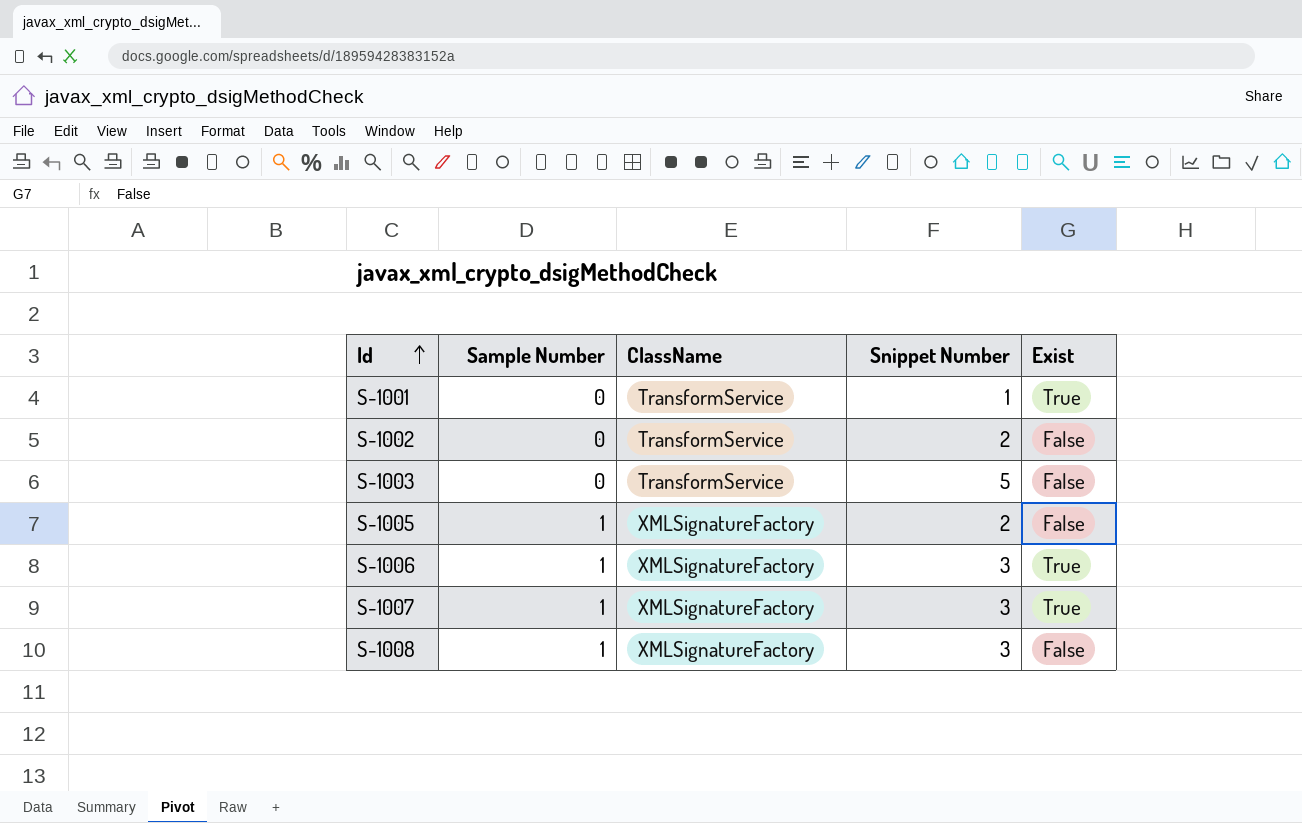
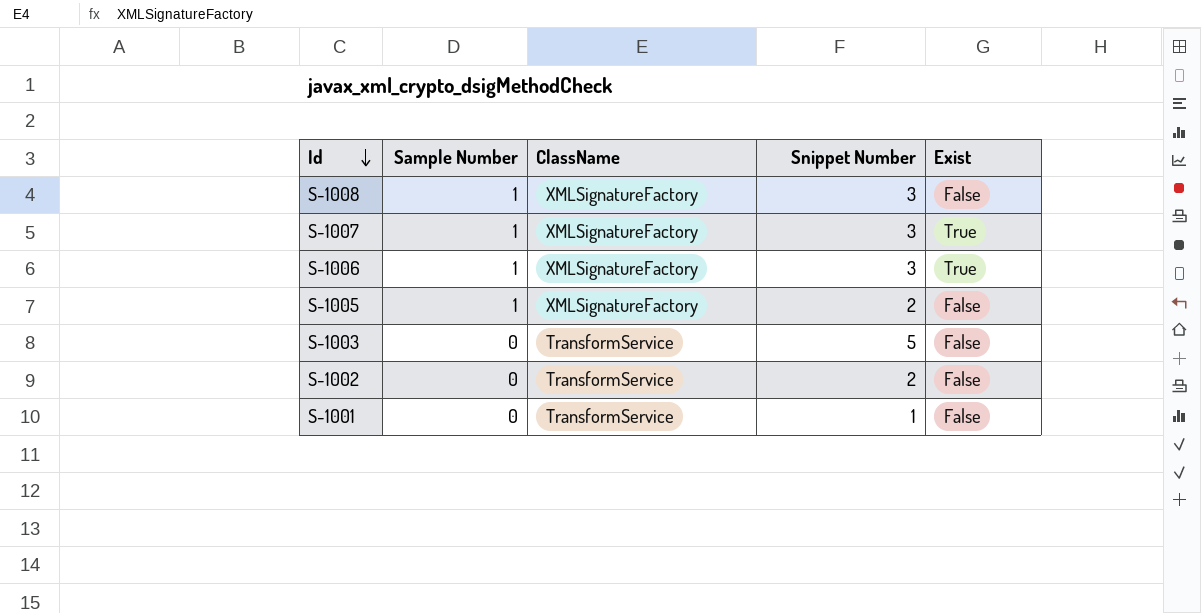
row order: Id ascending -> Id descending
S-1001 | Exist: True -> False

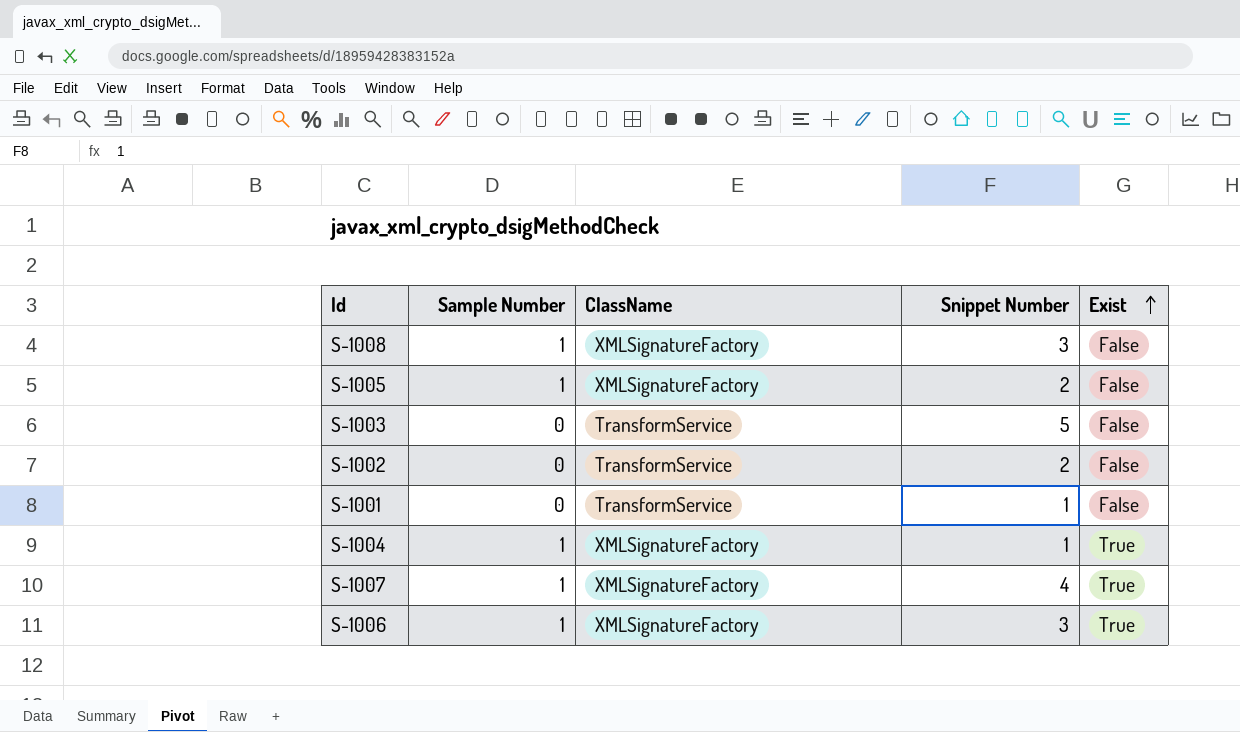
row order: Id descending -> Exist ascending
row S-1004: none -> 1 | XMLSignatureFactory | 1 | True
S-1007 | Snippet Number: 3 -> 4

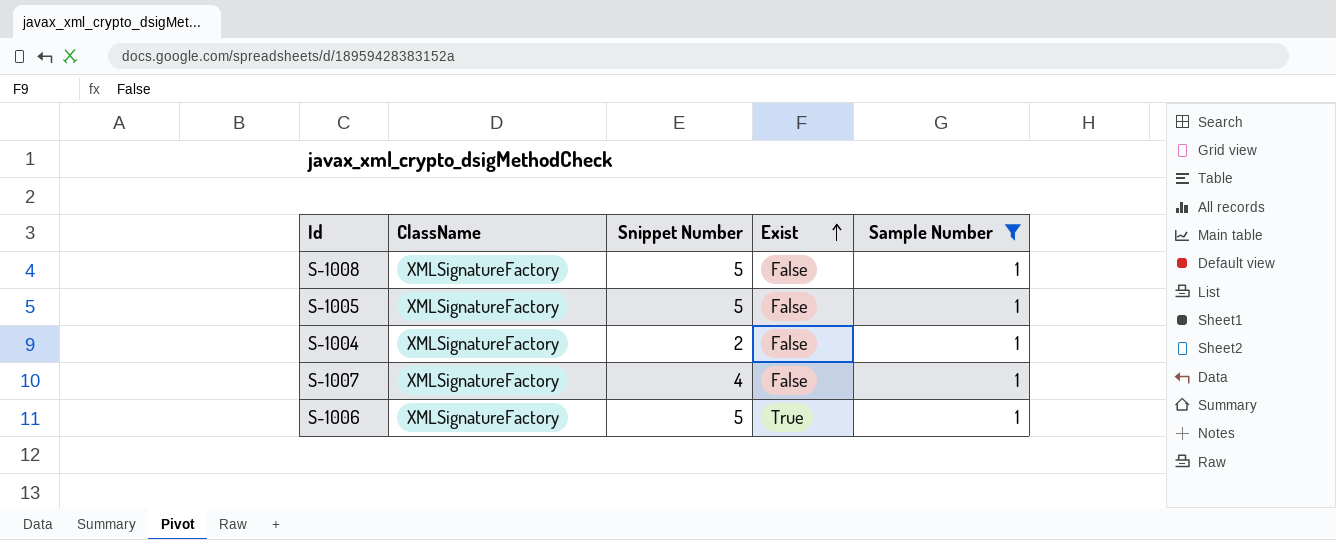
filter: none -> Sample Number = 1
column Sample Number | position: 2 -> 5
S-1008 | Snippet Number: 3 -> 5
S-1005 | Snippet Number: 2 -> 5
S-1004 | Snippet Number: 1 -> 2
S-1004 | Exist: True -> False
S-1007 | Exist: True -> False
S-1006 | Snippet Number: 3 -> 5

